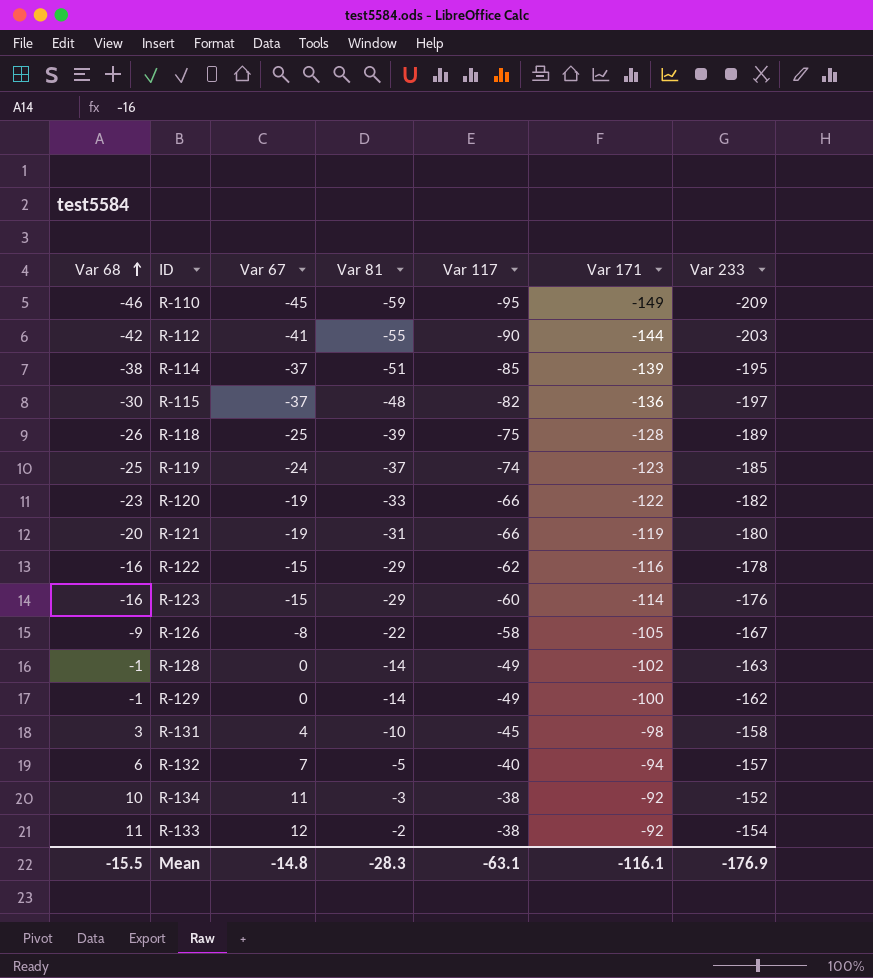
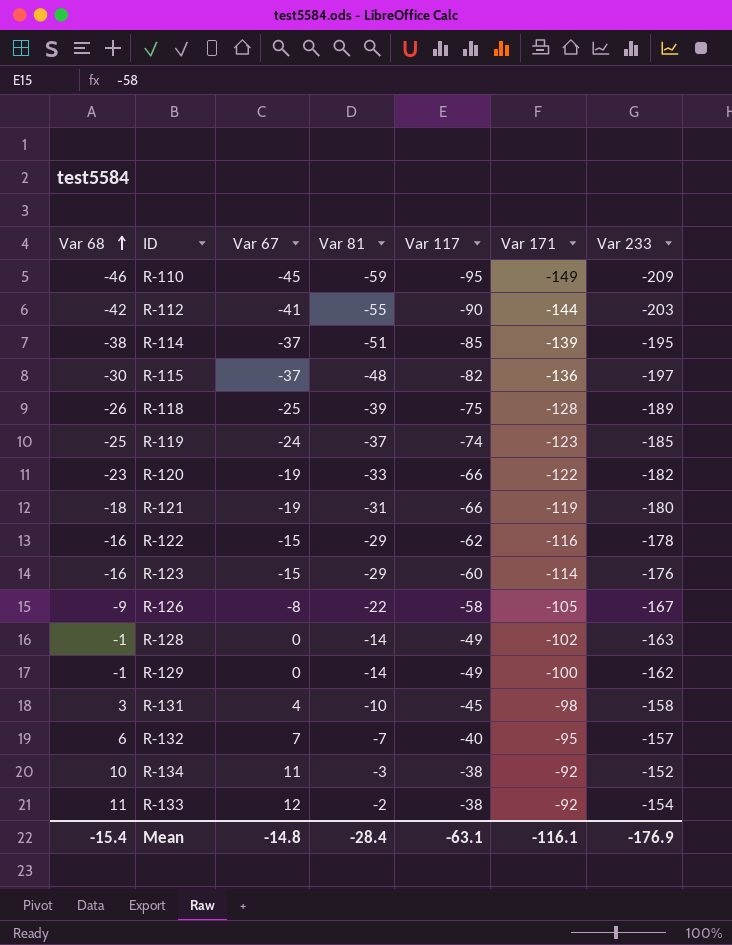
R-121 | Var 68: -20 -> -18
R-132 | Var 81: -5 -> -7
R-132 | Var 171: -94 -> -95
Mean | Var 68: -15.5 -> -15.4
Mean | Var 81: -28.3 -> -28.4

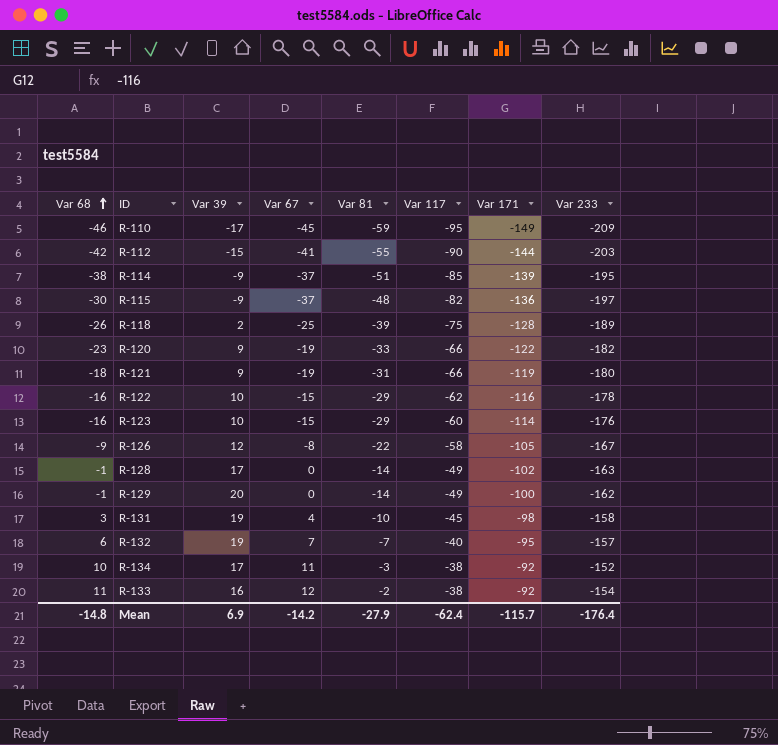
column Var 39 | position: none -> 3
row R-119: -25 | -24 | -37 | -74 | -123 | -185 -> none
Mean | Var 68: -15.4 -> -14.8
Mean | Var 67: -14.8 -> -14.2
Mean | Var 81: -28.4 -> -27.9
Mean | Var 117: -63.1 -> -62.4
Mean | Var 171: -116.1 -> -115.7
Mean | Var 233: -176.9 -> -176.4

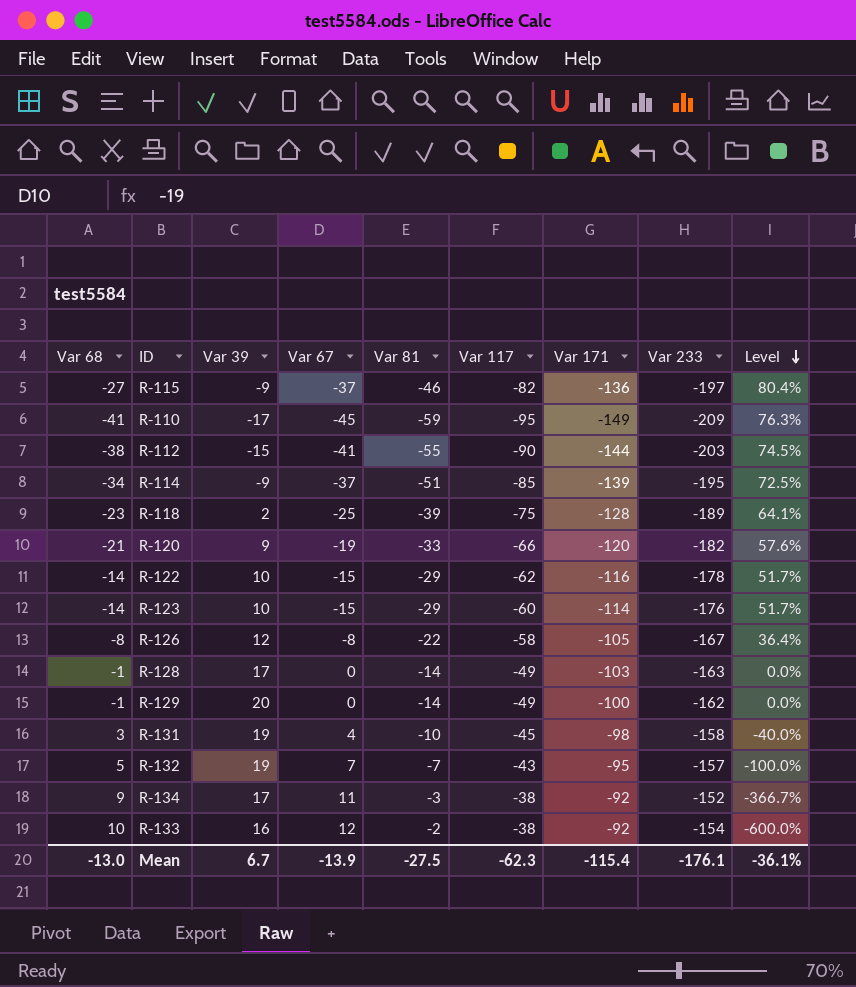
row order: Var 68 ascending -> Level descending
column Level | formula: none -> [Var 67] / [Var 81]
row R-121: -18 | 9 | -19 | -31 | -66 | -119 | -180 -> none
R-115 | Var 68: -30 -> -27
R-115 | Var 81: -48 -> -46
R-110 | Var 68: -46 -> -41
R-112 | Var 68: -42 -> -38
R-114 | Var 68: -38 -> -34
R-118 | Var 68: -26 -> -23
R-120 | Var 68: -23 -> -21
R-120 | Var 171: -122 -> -120
R-122 | Var 68: -16 -> -14
R-123 | Var 68: -16 -> -14
R-126 | Var 68: -9 -> -8
R-128 | Var 171: -102 -> -103
R-132 | Var 68: 6 -> 5
R-132 | Var 117: -40 -> -43
R-134 | Var 68: 10 -> 9
R-133 | Var 68: 11 -> 10
Mean | Var 68: -14.8 -> -13.0
Mean | Var 39: 6.9 -> 6.7
Mean | Var 67: -14.2 -> -13.9
Mean | Var 81: -27.9 -> -27.5
Mean | Var 117: -62.4 -> -62.3
Mean | Var 171: -115.7 -> -115.4
Mean | Var 233: -176.4 -> -176.1

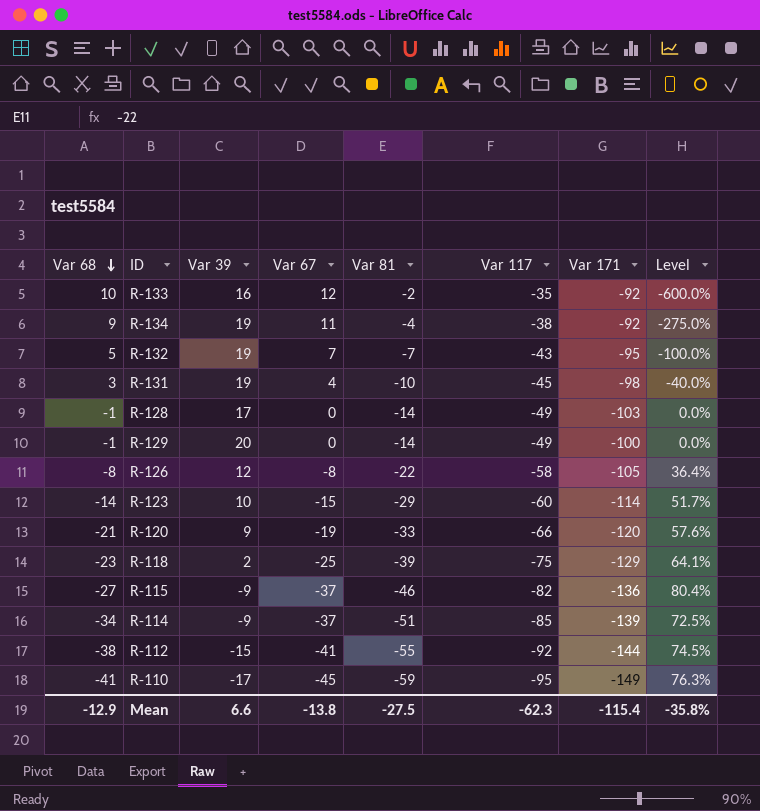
row order: Level descending -> Var 68 descending
column Var 233 | position: 8 -> none
row R-122: -14 | 10 | -15 | -29 | -62 | -116 | -178 | 51.7% -> none
R-133 | Var 117: -38 -> -35
R-134 | Var 39: 17 -> 19
R-134 | Var 81: -3 -> -4
R-134 | Level: -366.7% -> -275.0%
R-118 | Var 171: -128 -> -129
R-112 | Var 117: -90 -> -92
Mean | Var 68: -13.0 -> -12.9
Mean | Var 39: 6.7 -> 6.6
Mean | Var 67: -13.9 -> -13.8
Mean | Level: -36.1% -> -35.8%

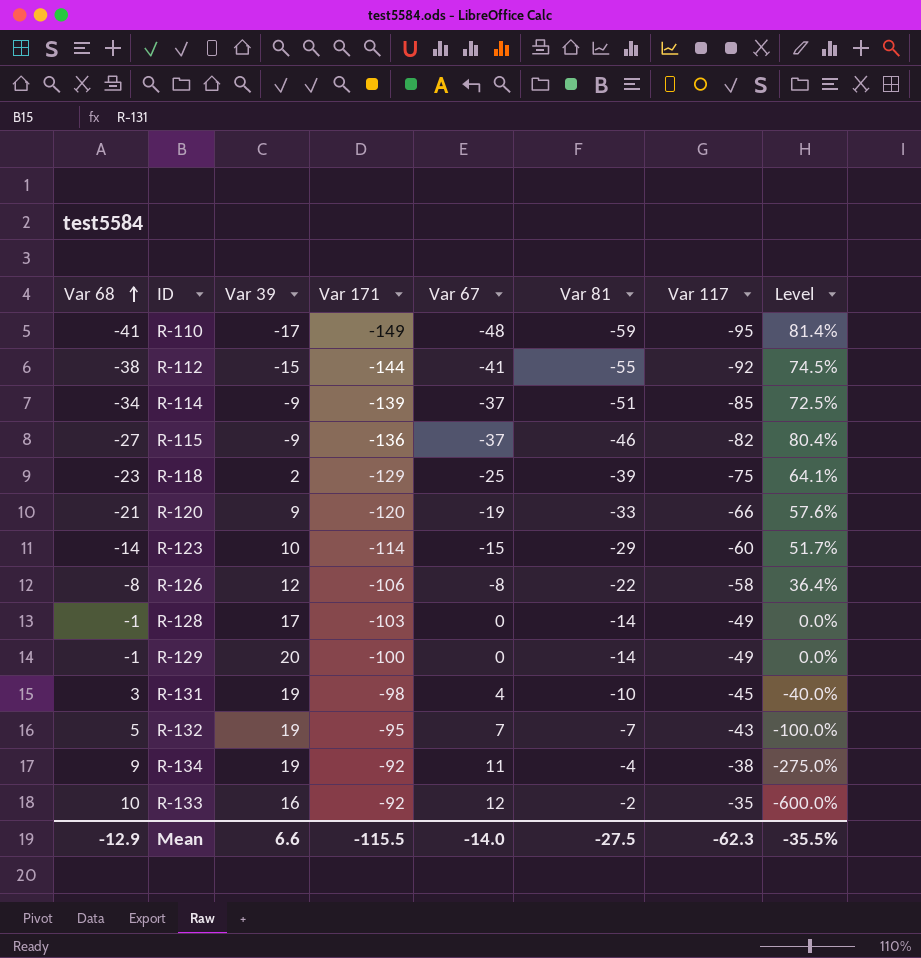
row order: Var 68 descending -> Var 68 ascending
column Var 171 | position: 7 -> 4
R-110 | Var 67: -45 -> -48
R-110 | Level: 76.3% -> 81.4%
R-126 | Var 171: -105 -> -106
Mean | Var 171: -115.4 -> -115.5
Mean | Var 67: -13.8 -> -14.0
Mean | Level: -35.8% -> -35.5%

